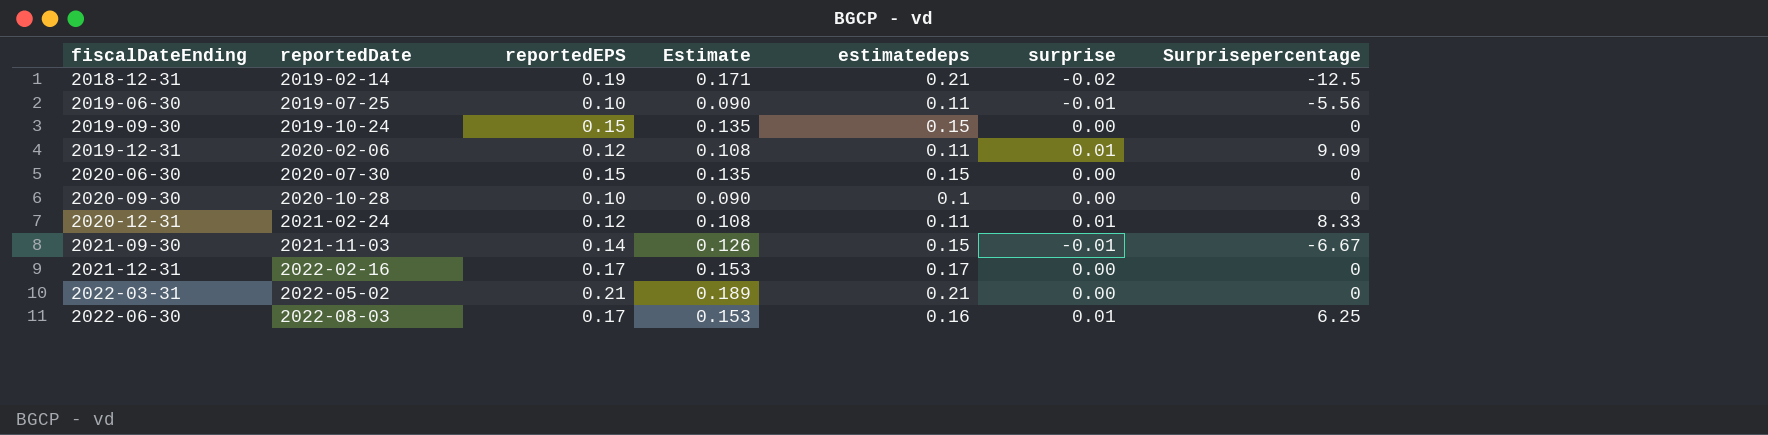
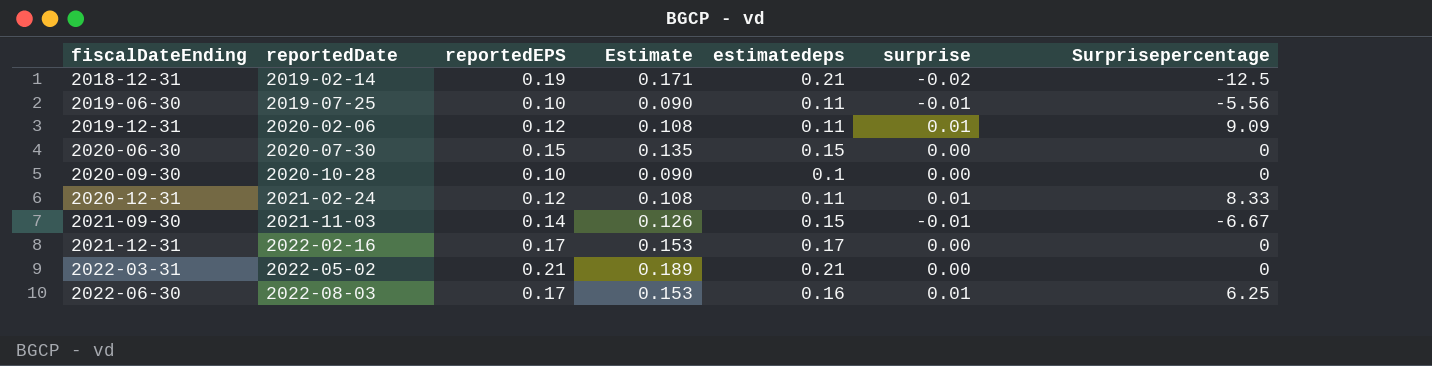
row 2019-09-30: 2019-10-24 | 0.15 | 0.135 | 0.15 | 0.00 | 0 -> none

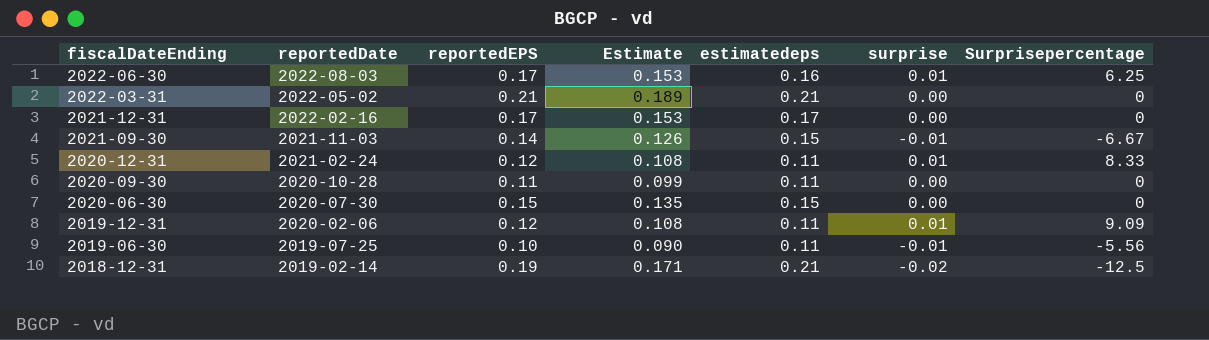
row order: fiscalDateEnding ascending -> fiscalDateEnding descending
2020-09-30 | reportedEPS: 0.10 -> 0.11
2020-09-30 | Estimate: 0.090 -> 0.099
2020-09-30 | estimatedeps: 0.1 -> 0.11

